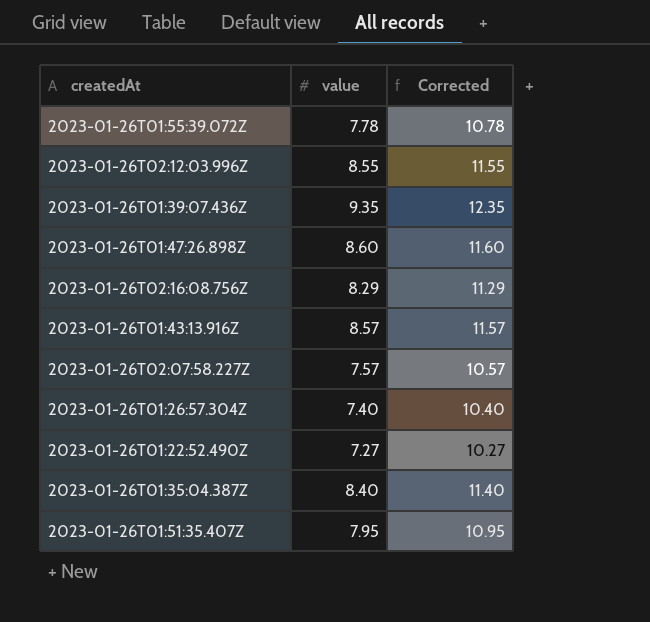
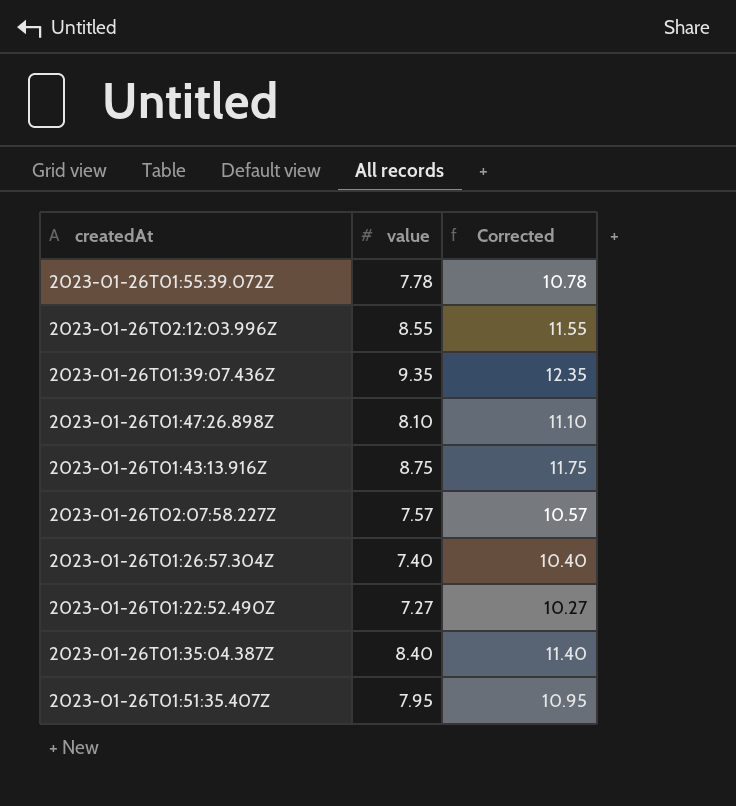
row 2023-01-26T02:16:08.756Z: 8.29 | 11.29 -> none
2023-01-26T01:47:26.898Z | value: 8.60 -> 8.10
2023-01-26T01:47:26.898Z | Corrected: 11.60 -> 11.10
2023-01-26T01:43:13.916Z | value: 8.57 -> 8.75
2023-01-26T01:43:13.916Z | Corrected: 11.57 -> 11.75

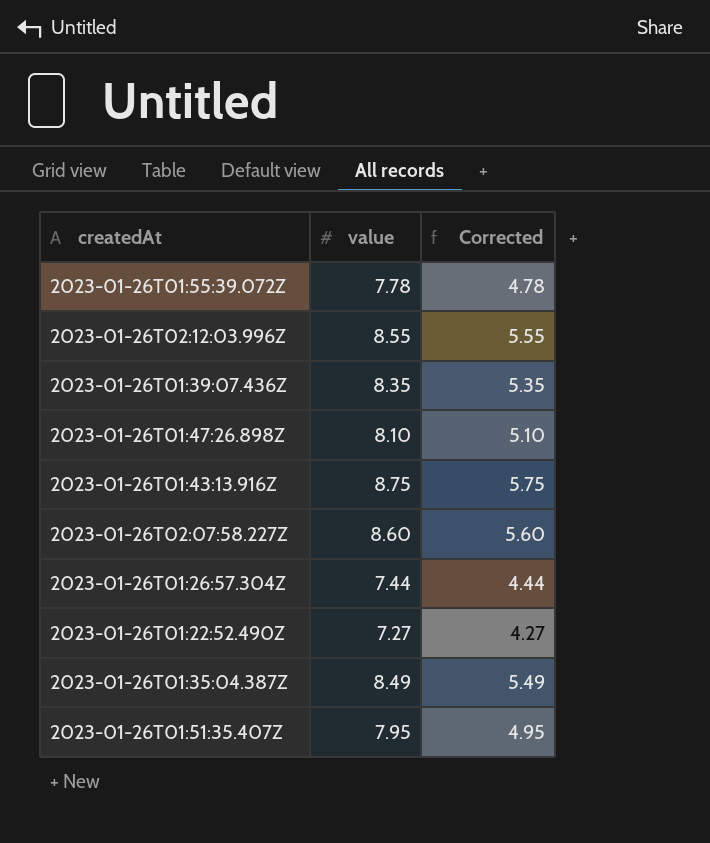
column Corrected | formula: [value] + 3 -> [value] - 3
2023-01-26T01:39:07.436Z | value: 9.35 -> 8.35
2023-01-26T02:07:58.227Z | value: 7.57 -> 8.60
2023-01-26T01:26:57.304Z | value: 7.40 -> 7.44
2023-01-26T01:35:04.387Z | value: 8.40 -> 8.49

